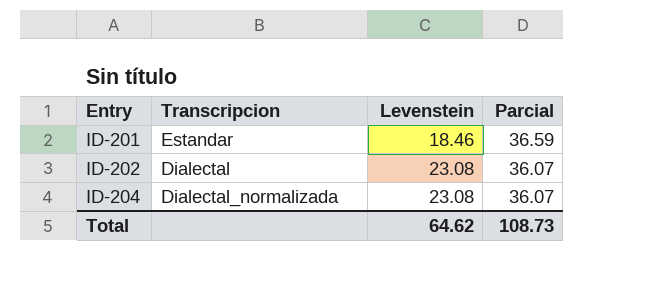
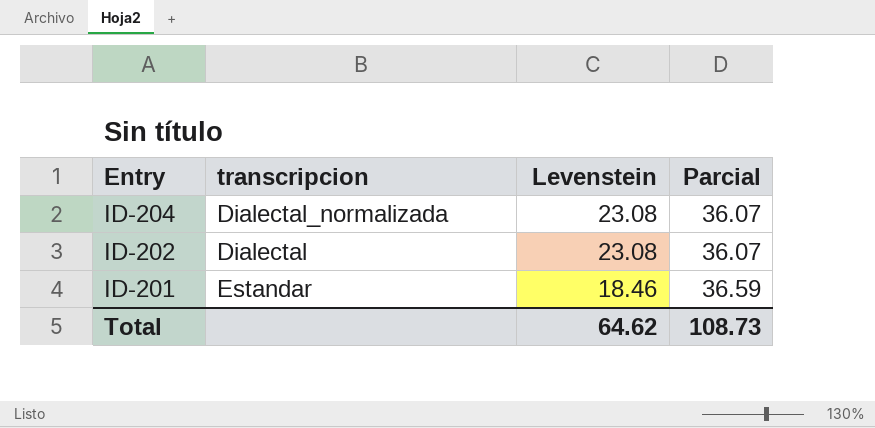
row order: Entry ascending -> Entry descending
column name: Transcripcion -> transcripcion

